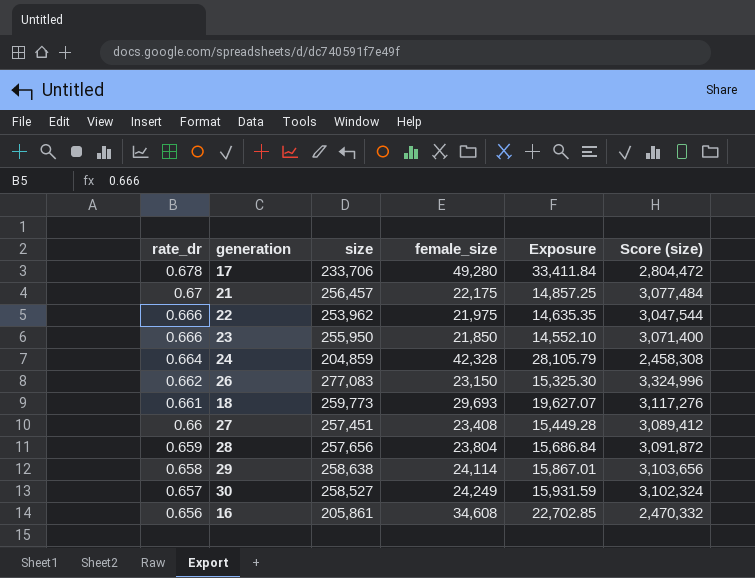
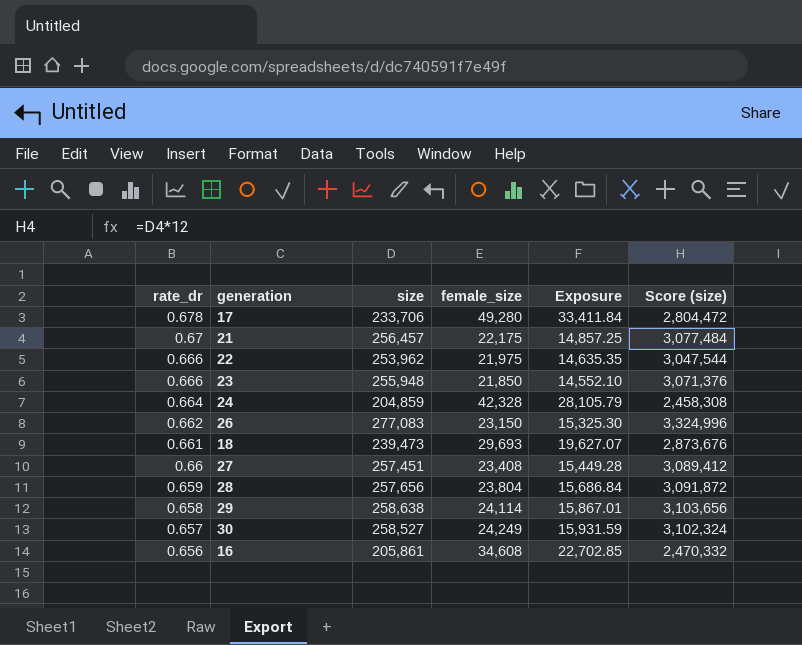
23 | size: 255,950 -> 255,948
23 | Score (size): 3,071,400 -> 3,071,376
18 | size: 259,773 -> 239,473
18 | Score (size): 3,117,276 -> 2,873,676

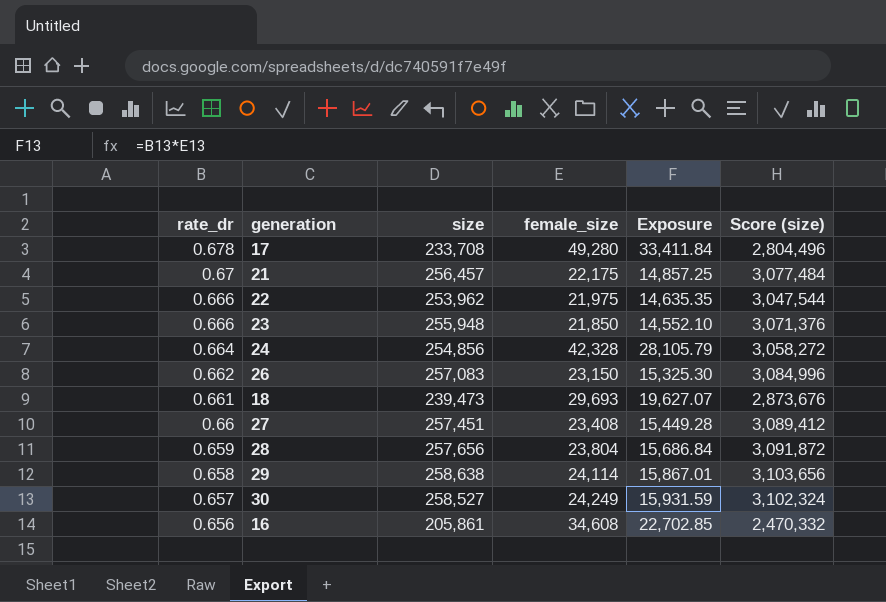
17 | size: 233,706 -> 233,708
17 | Score (size): 2,804,472 -> 2,804,496
24 | size: 204,859 -> 254,856
24 | Score (size): 2,458,308 -> 3,058,272
26 | size: 277,083 -> 257,083
26 | Score (size): 3,324,996 -> 3,084,996

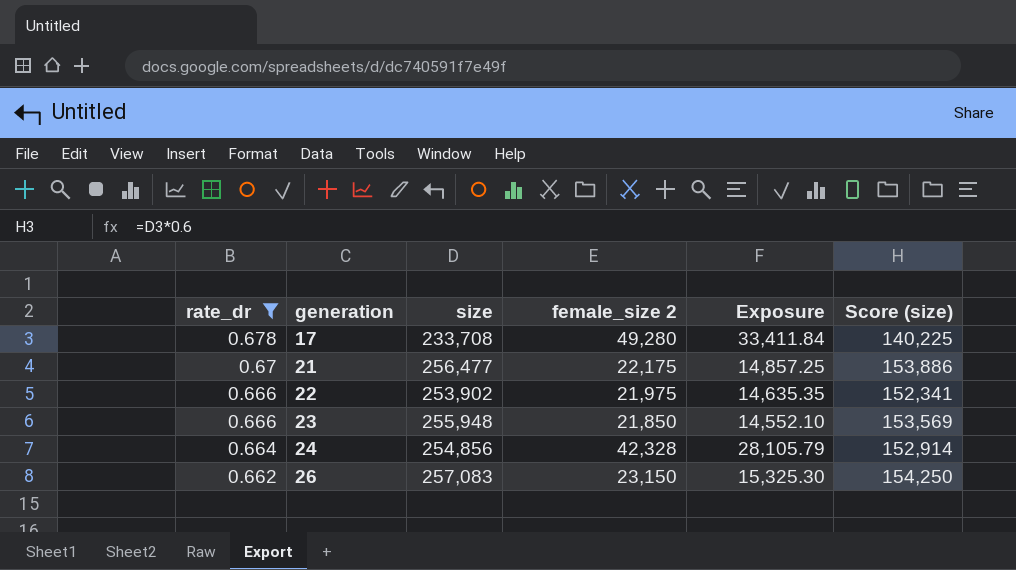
filter: none -> rate_dr >= 0.662
column name: female_size -> female_size 2
column Score (size) | formula: [size] * 12 -> [size] * 0.6
21 | size: 256,457 -> 256,477
22 | size: 253,962 -> 253,902

